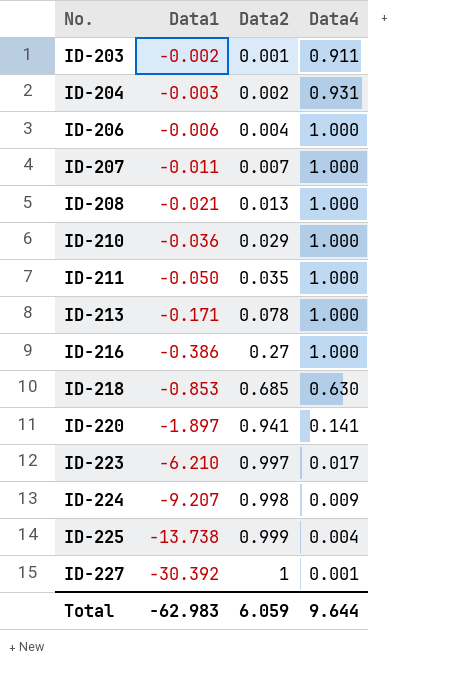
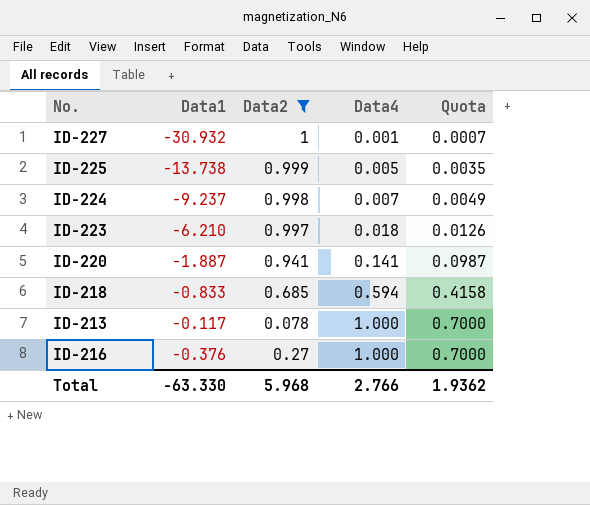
filter: none -> Data2 >= 0.078
row order: No. ascending -> Data4 ascending
column Quota | formula: none -> [Data4] * 0.7
ID-227 | Data1: -30.392 -> -30.932
ID-225 | Data4: 0.004 -> 0.005
ID-224 | Data1: -9.207 -> -9.237
ID-224 | Data4: 0.009 -> 0.007
ID-223 | Data4: 0.017 -> 0.018
ID-220 | Data1: -1.897 -> -1.887
ID-218 | Data1: -0.853 -> -0.833
ID-218 | Data4: 0.630 -> 0.594
ID-213 | Data1: -0.171 -> -0.117
ID-216 | Data1: -0.386 -> -0.376
Total | Data1: -62.983 -> -63.330
Total | Data2: 6.059 -> 5.968
Total | Data4: 9.644 -> 2.766

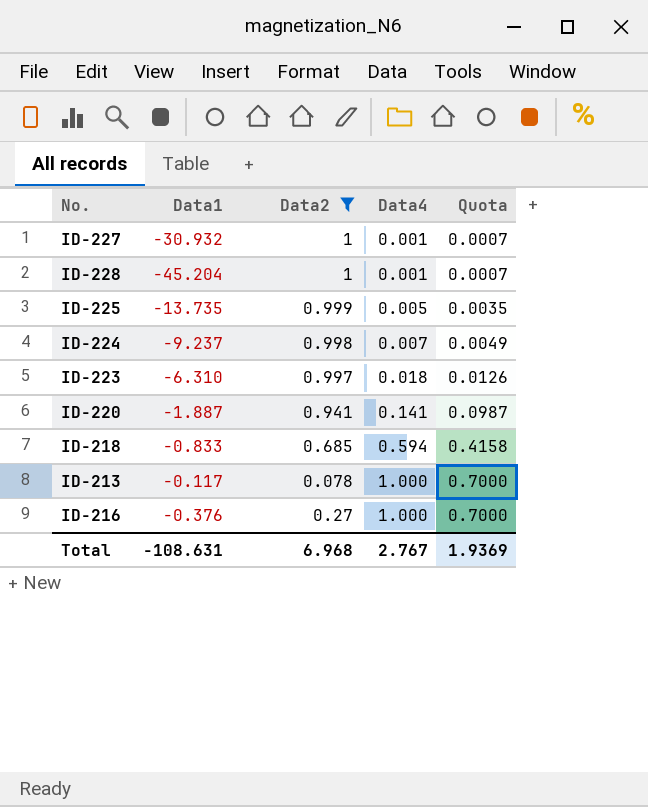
row ID-228: none -> -45.204 | 1 | 0.001 | 0.0007
ID-225 | Data1: -13.738 -> -13.735
ID-223 | Data1: -6.210 -> -6.310
Total | Data1: -63.330 -> -108.631
Total | Data2: 5.968 -> 6.968
Total | Data4: 2.766 -> 2.767
Total | Quota: 1.9362 -> 1.9369

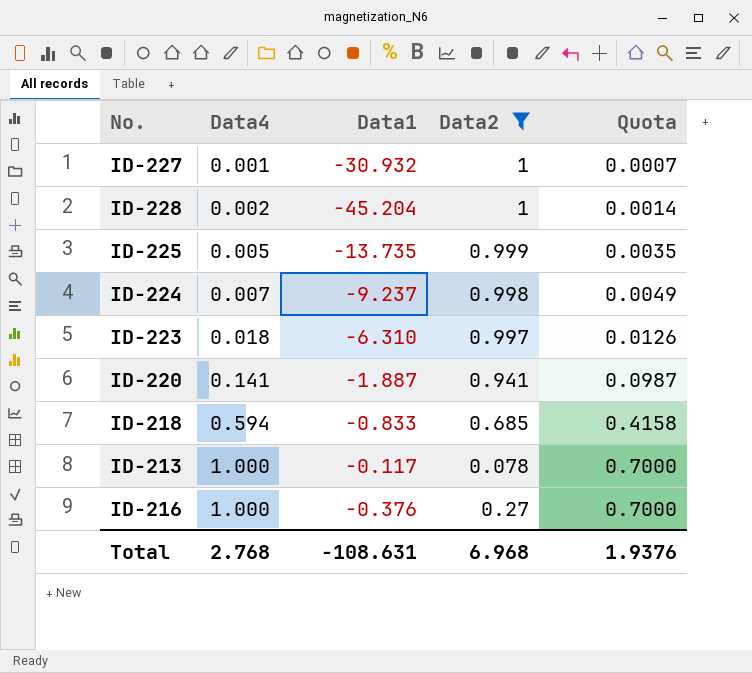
column Data4 | position: 4 -> 2
ID-228 | Data4: 0.001 -> 0.002
ID-228 | Quota: 0.0007 -> 0.0014
Total | Data4: 2.767 -> 2.768
Total | Quota: 1.9369 -> 1.9376

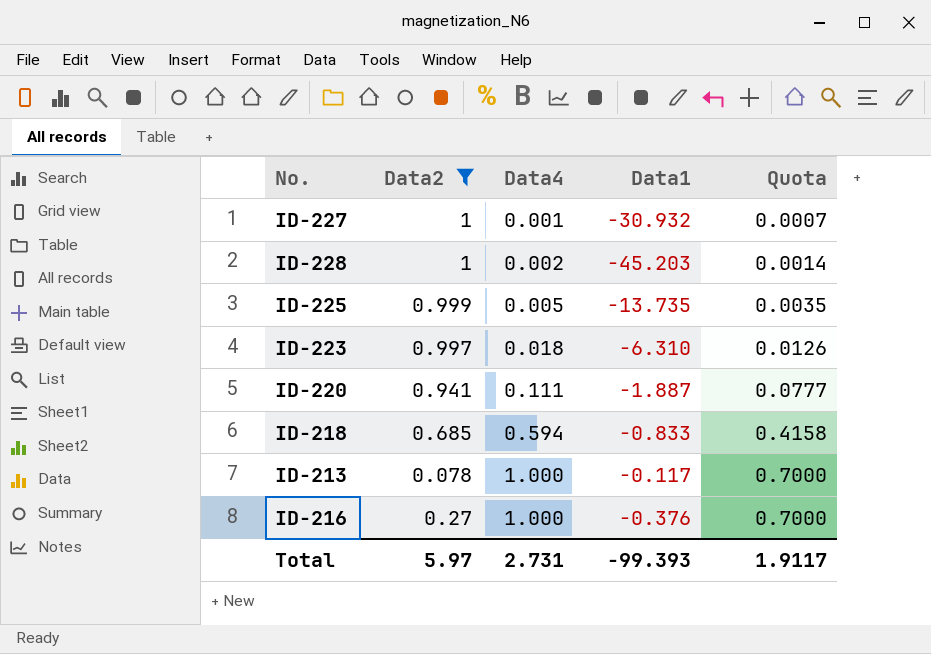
column Data2 | position: 4 -> 2
row ID-224: 0.007 | -9.237 | 0.998 | 0.0049 -> none
ID-228 | Data1: -45.204 -> -45.203
ID-220 | Data4: 0.141 -> 0.111
ID-220 | Quota: 0.0987 -> 0.0777
Total | Data2: 6.968 -> 5.97
Total | Data4: 2.768 -> 2.731
Total | Data1: -108.631 -> -99.393
Total | Quota: 1.9376 -> 1.9117

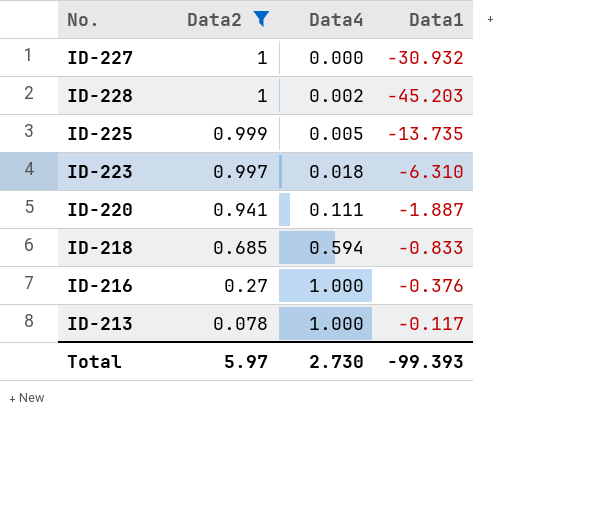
row order: Data4 ascending -> Data2 descending
column Quota | formula: [Data4] * 0.7 -> none
ID-227 | Data4: 0.001 -> 0.000
Total | Data4: 2.731 -> 2.730

